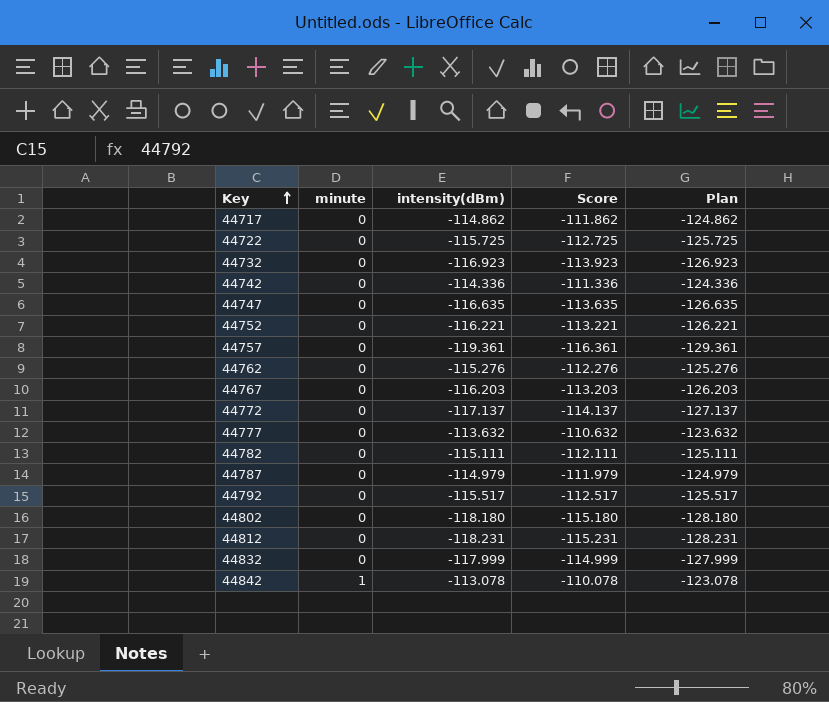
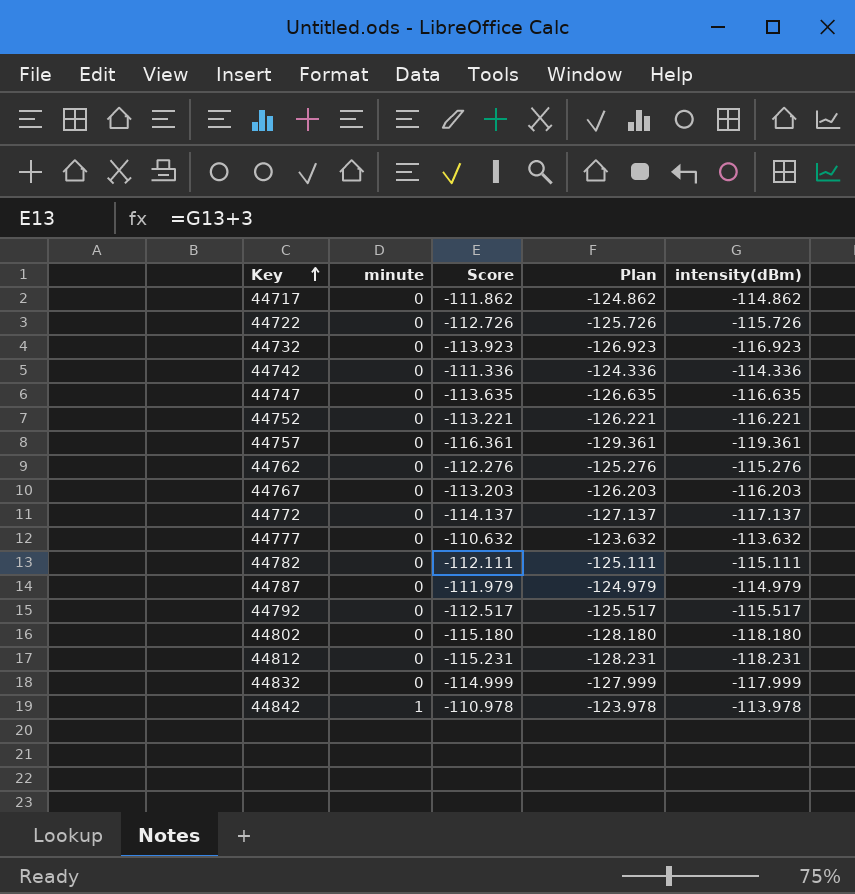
column intensity(dBm) | position: 3 -> 5
44722 | Score: -112.725 -> -112.726
44722 | Plan: -125.725 -> -125.726
44722 | intensity(dBm): -115.725 -> -115.726
44842 | Score: -110.078 -> -110.978
44842 | Plan: -123.078 -> -123.978
44842 | intensity(dBm): -113.078 -> -113.978

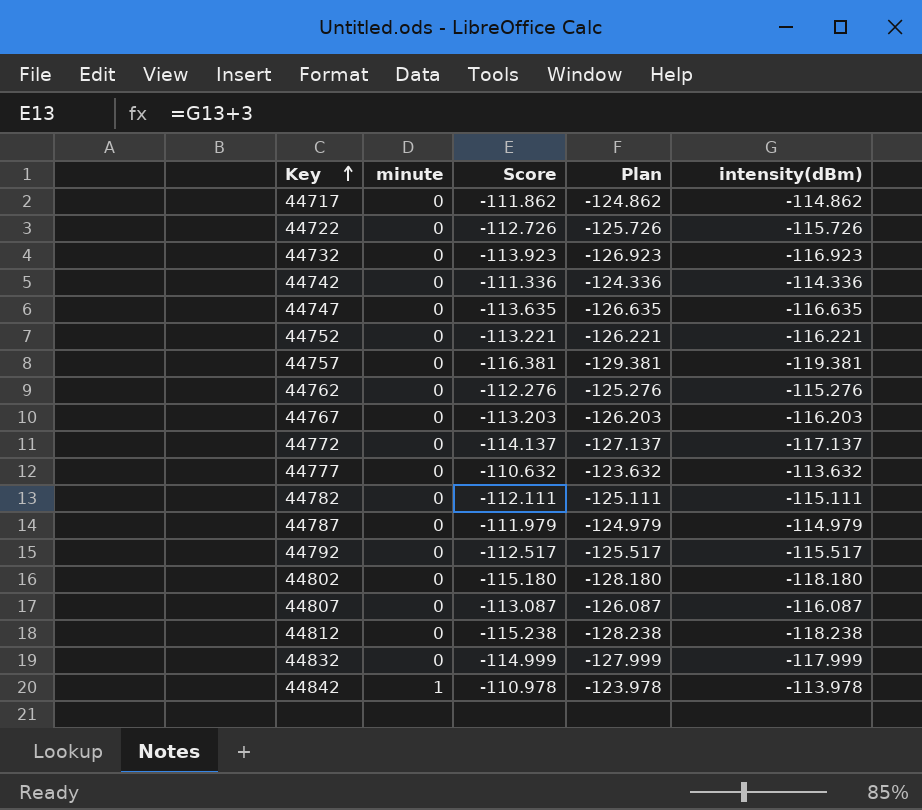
44757 | Score: -116.361 -> -116.381
44757 | Plan: -129.361 -> -129.381
44757 | intensity(dBm): -119.361 -> -119.381
row 44807: none -> 0 | -113.087 | -126.087 | -116.087
44812 | Score: -115.231 -> -115.238
44812 | Plan: -128.231 -> -128.238
44812 | intensity(dBm): -118.231 -> -118.238

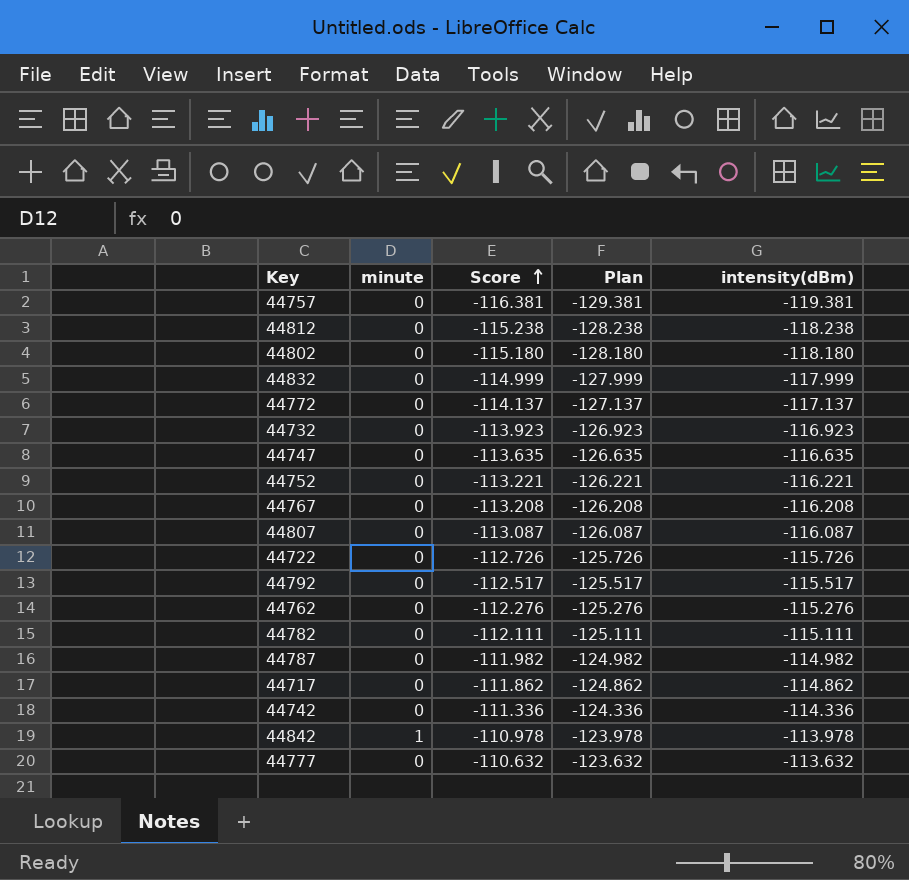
row order: Key ascending -> Score ascending
44767 | Score: -113.203 -> -113.208
44767 | Plan: -126.203 -> -126.208
44767 | intensity(dBm): -116.203 -> -116.208
44787 | Score: -111.979 -> -111.982
44787 | Plan: -124.979 -> -124.982
44787 | intensity(dBm): -114.979 -> -114.982

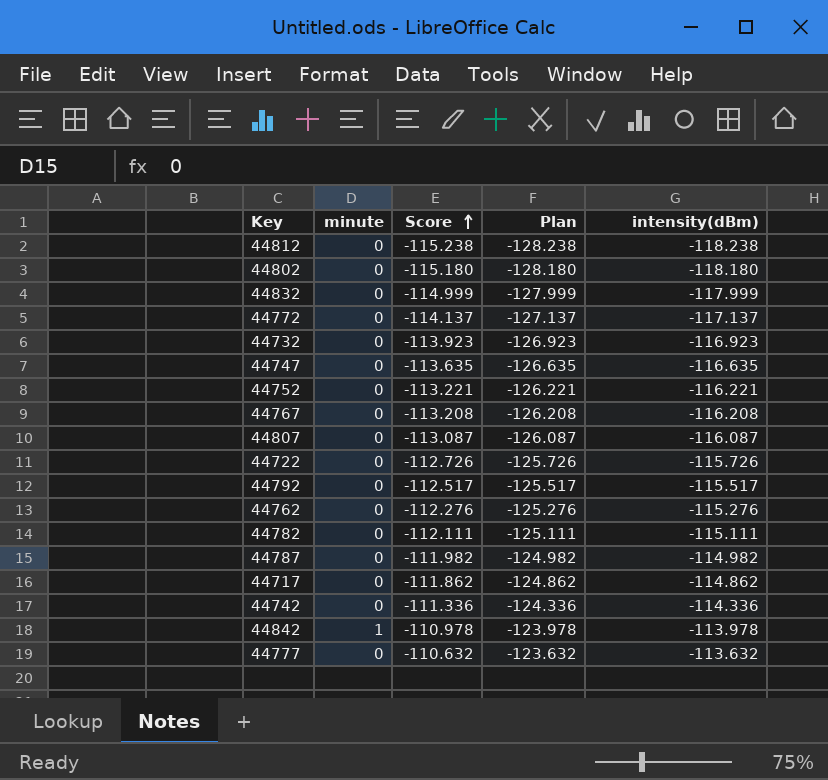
row 44757: 0 | -116.381 | -129.381 | -119.381 -> none

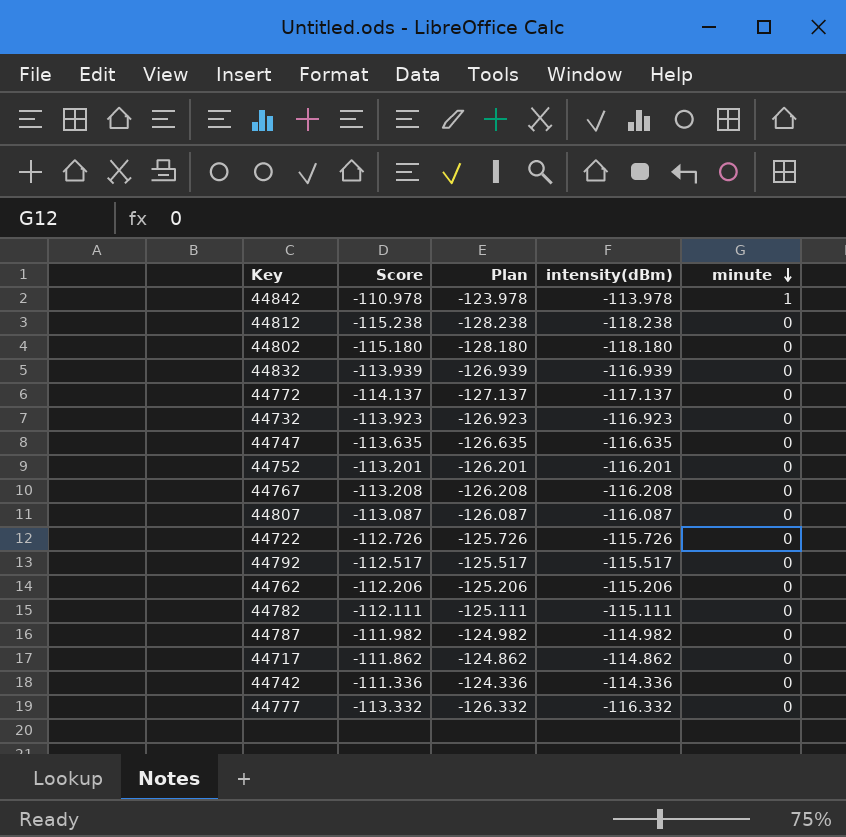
row order: Score ascending -> minute descending
column minute | position: 2 -> 5
44832 | Score: -114.999 -> -113.939
44832 | Plan: -127.999 -> -126.939
44832 | intensity(dBm): -117.999 -> -116.939
44752 | Score: -113.221 -> -113.201
44752 | Plan: -126.221 -> -126.201
44752 | intensity(dBm): -116.221 -> -116.201
44762 | Score: -112.276 -> -112.206
44762 | Plan: -125.276 -> -125.206
44762 | intensity(dBm): -115.276 -> -115.206
44777 | Score: -110.632 -> -113.332
44777 | Plan: -123.632 -> -126.332
44777 | intensity(dBm): -113.632 -> -116.332

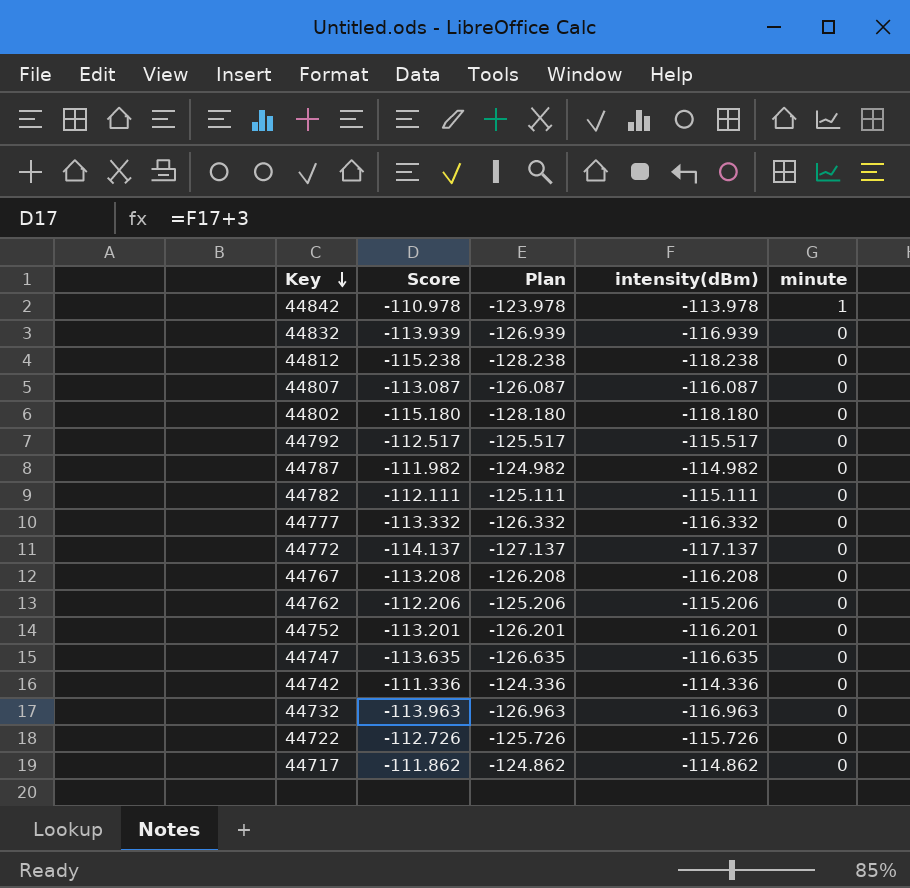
row order: minute descending -> Key descending
44732 | Score: -113.923 -> -113.963
44732 | Plan: -126.923 -> -126.963
44732 | intensity(dBm): -116.923 -> -116.963

